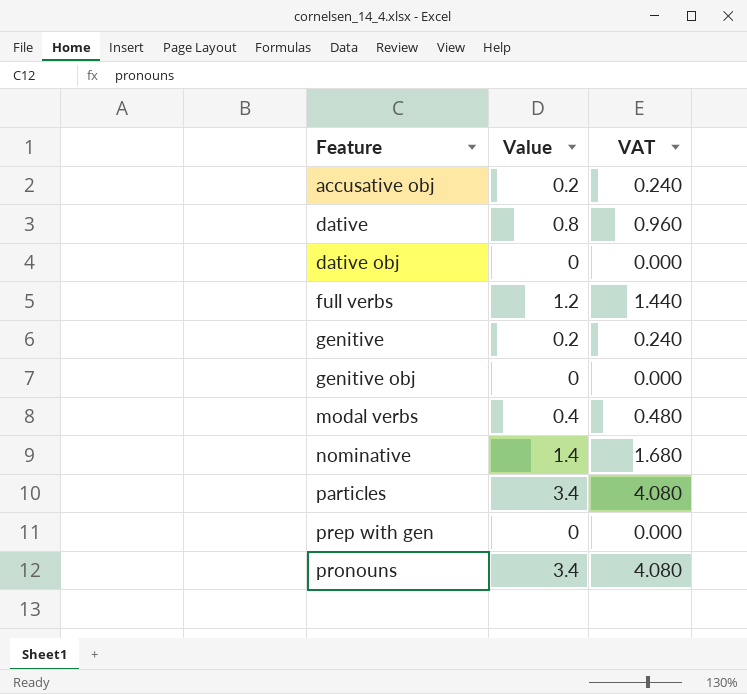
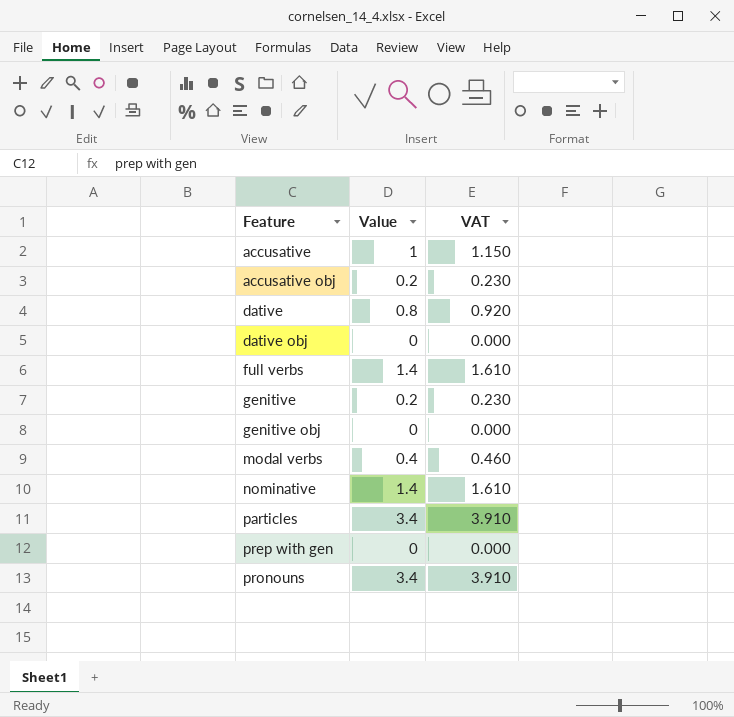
column VAT | formula: [Value] * 1.2 -> [Value] * 1.15
row accusative: none -> 1 | 1.150
full verbs | Value: 1.2 -> 1.4

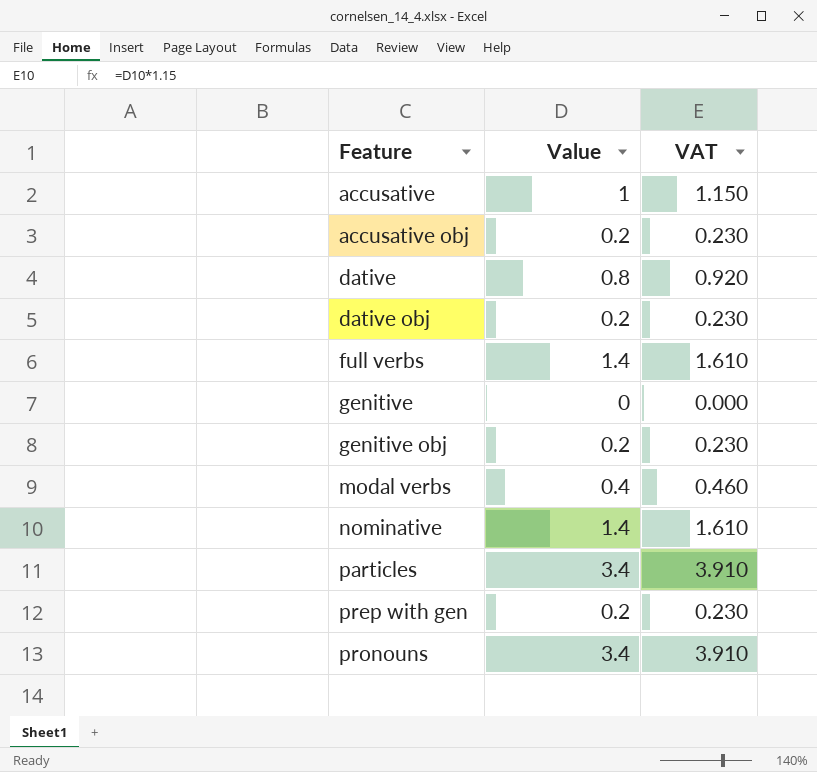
dative obj | Value: 0 -> 0.2
dative obj | VAT: 0.000 -> 0.230
genitive | Value: 0.2 -> 0
genitive | VAT: 0.230 -> 0.000
genitive obj | Value: 0 -> 0.2
genitive obj | VAT: 0.000 -> 0.230
prep with gen | Value: 0 -> 0.2
prep with gen | VAT: 0.000 -> 0.230

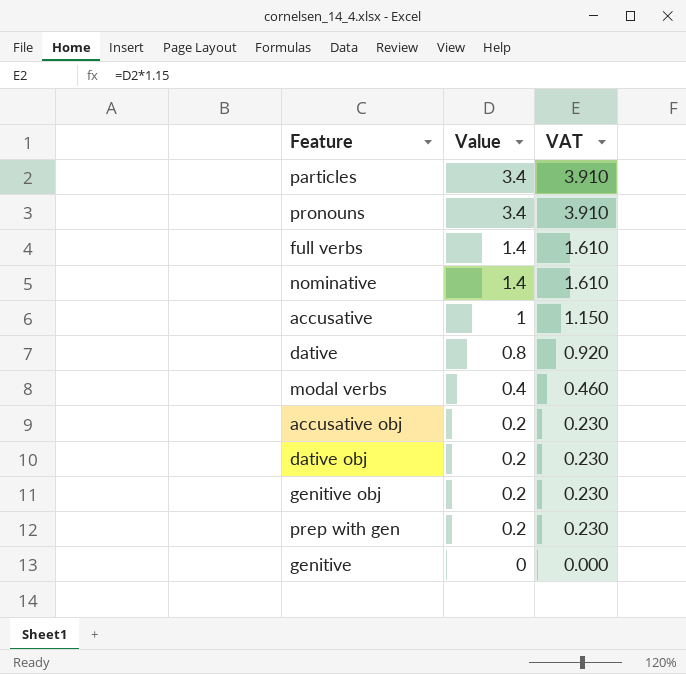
row order: Feature ascending -> Value descending

